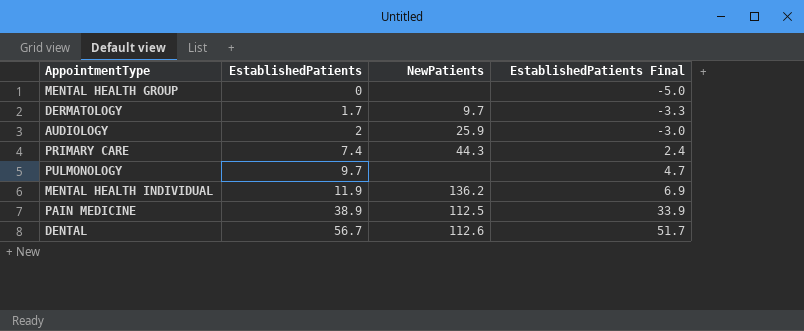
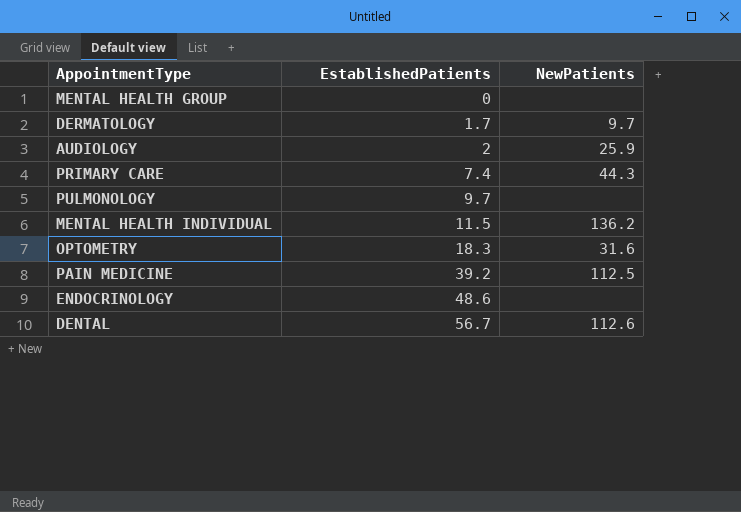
column EstablishedPatients Final | formula: [EstablishedPatients] - 5 -> none
MENTAL HEALTH INDIVIDUAL | EstablishedPatients: 11.9 -> 11.5
row OPTOMETRY: none -> 18.3 | 31.6
PAIN MEDICINE | EstablishedPatients: 38.9 -> 39.2
row ENDOCRINOLOGY: none -> 48.6 | none

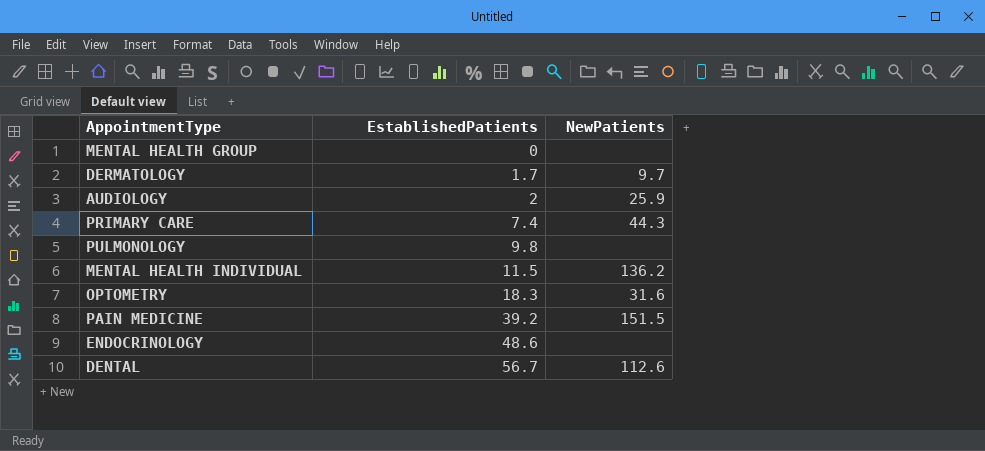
PULMONOLOGY | EstablishedPatients: 9.7 -> 9.8
PAIN MEDICINE | NewPatients: 112.5 -> 151.5

